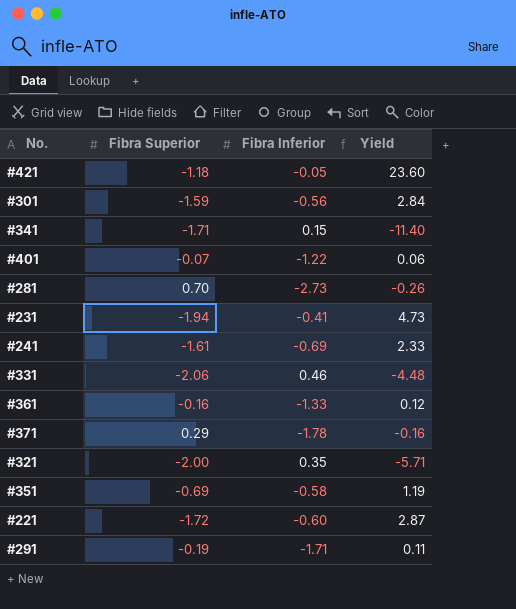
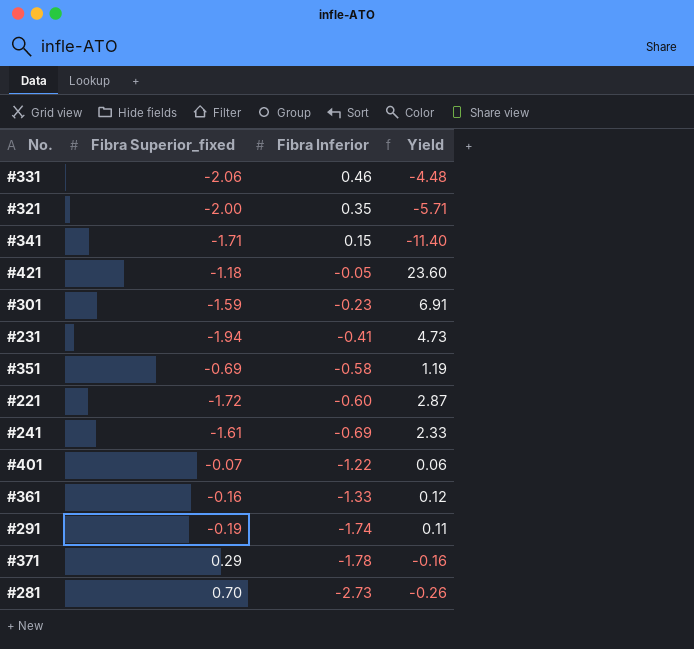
row order: none -> Fibra Inferior descending
column name: Fibra Superior -> Fibra Superior_fixed
#301 | Fibra Inferior: -0.56 -> -0.23
#301 | Yield: 2.84 -> 6.91
#291 | Fibra Inferior: -1.71 -> -1.74

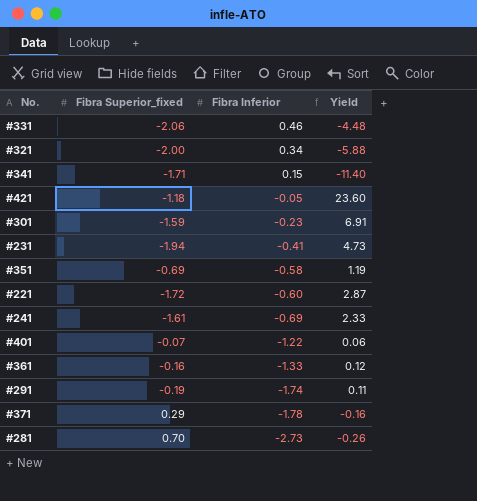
#321 | Fibra Inferior: 0.35 -> 0.34
#321 | Yield: -5.71 -> -5.88

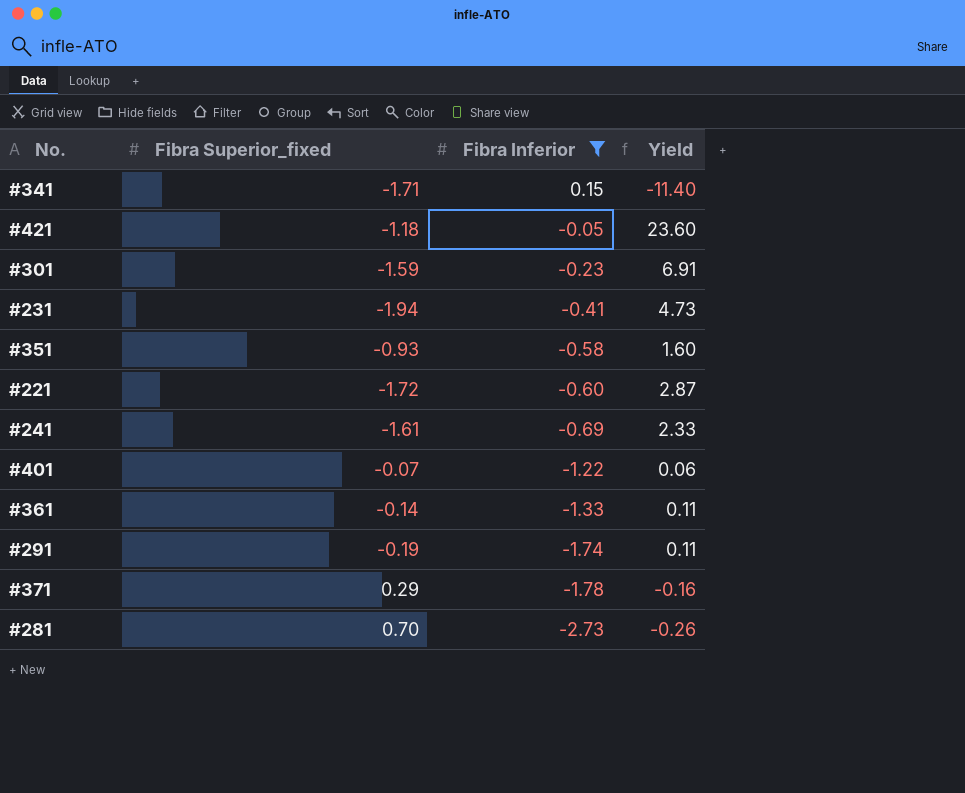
filter: none -> Fibra Inferior <= 0.15
#351 | Fibra Superior_fixed: -0.69 -> -0.93
#351 | Yield: 1.19 -> 1.60
#361 | Fibra Superior_fixed: -0.16 -> -0.14
#361 | Yield: 0.12 -> 0.11

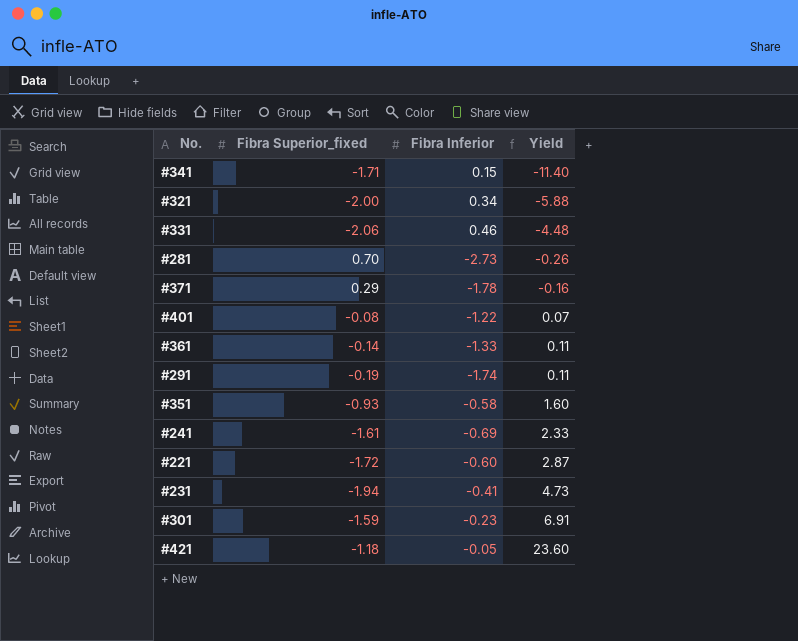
filter: Fibra Inferior <= 0.15 -> none
row order: Fibra Inferior descending -> Yield ascending
#401 | Fibra Superior_fixed: -0.07 -> -0.08
#401 | Yield: 0.06 -> 0.07

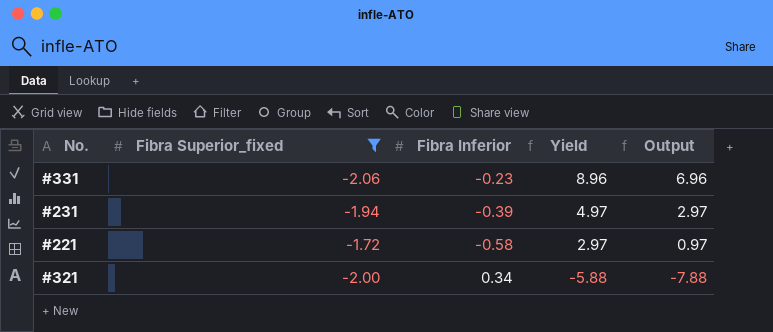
filter: none -> Fibra Superior_fixed <= -1.72
row order: Yield ascending -> Yield descending
column Output | formula: none -> [Yield] - 2
#331 | Fibra Inferior: 0.46 -> -0.23
#331 | Yield: -4.48 -> 8.96
#231 | Fibra Inferior: -0.41 -> -0.39
#231 | Yield: 4.73 -> 4.97
#221 | Fibra Inferior: -0.60 -> -0.58
#221 | Yield: 2.87 -> 2.97

